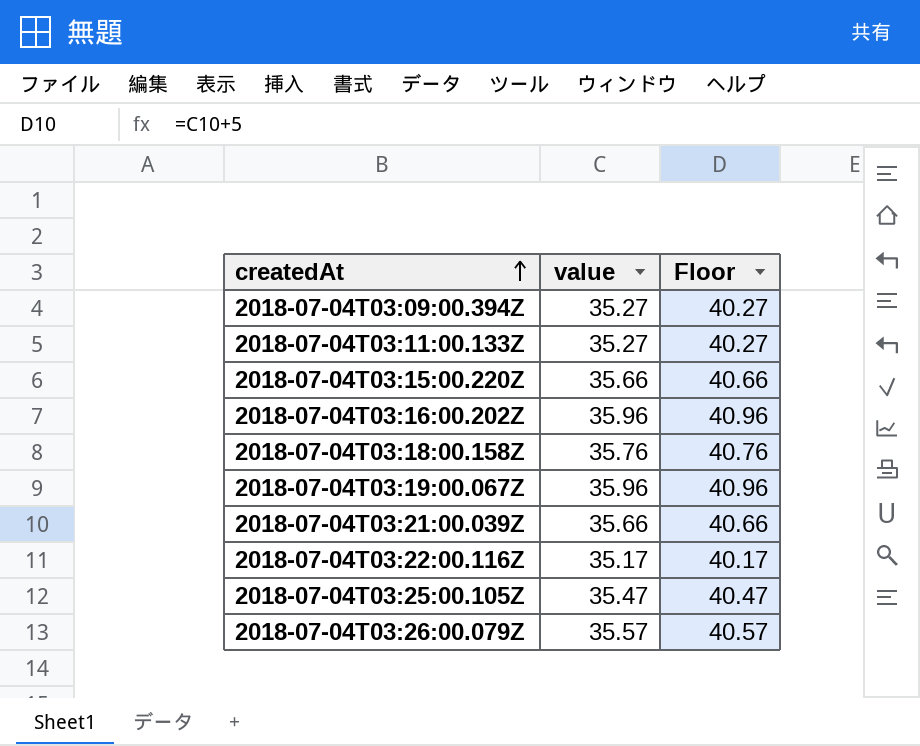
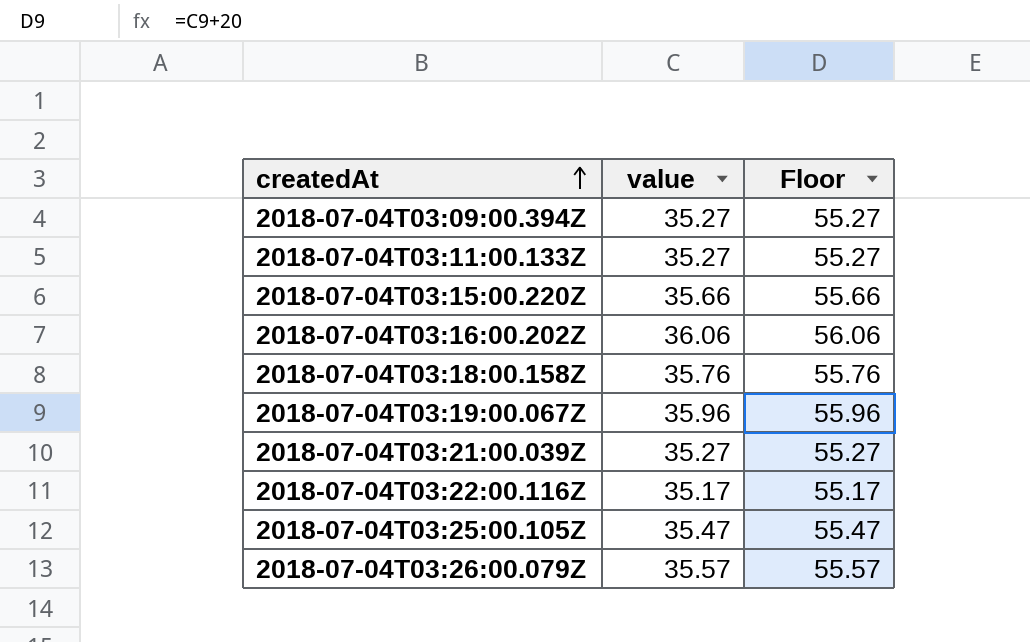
column Floor | formula: [value] + 5 -> [value] + 20
2018-07-04T03:16:00.202Z | value: 35.96 -> 36.06
2018-07-04T03:21:00.039Z | value: 35.66 -> 35.27

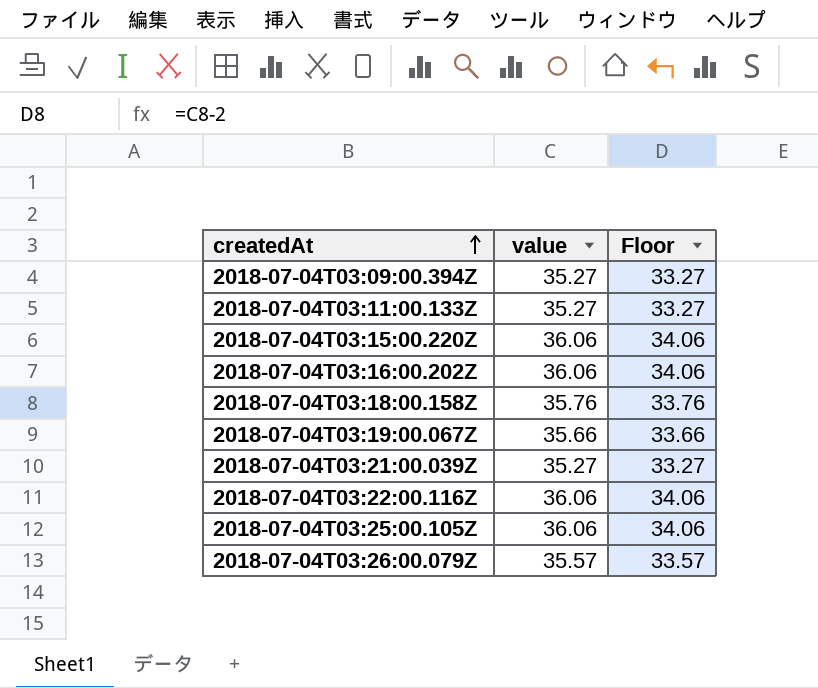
column Floor | formula: [value] + 20 -> [value] - 2
2018-07-04T03:15:00.220Z | value: 35.66 -> 36.06
2018-07-04T03:19:00.067Z | value: 35.96 -> 35.66
2018-07-04T03:22:00.116Z | value: 35.17 -> 36.06
2018-07-04T03:25:00.105Z | value: 35.47 -> 36.06

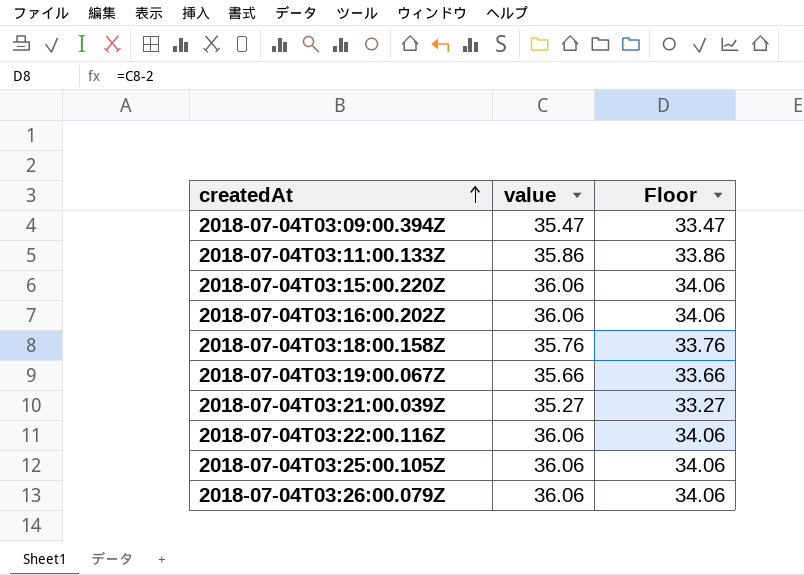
2018-07-04T03:09:00.394Z | value: 35.27 -> 35.47
2018-07-04T03:09:00.394Z | Floor: 33.27 -> 33.47
2018-07-04T03:11:00.133Z | value: 35.27 -> 35.86
2018-07-04T03:11:00.133Z | Floor: 33.27 -> 33.86
2018-07-04T03:26:00.079Z | value: 35.57 -> 36.06
2018-07-04T03:26:00.079Z | Floor: 33.57 -> 34.06

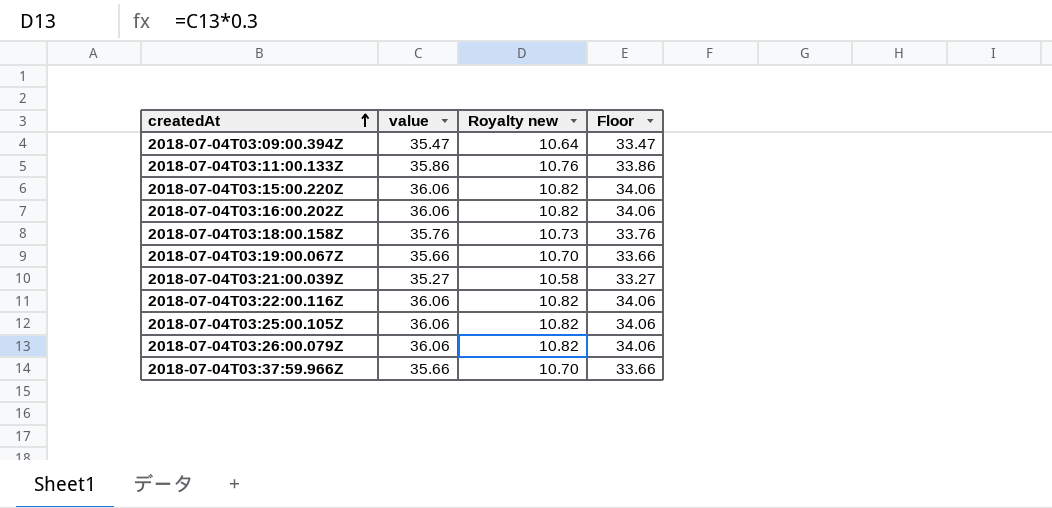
column Royalty new | formula: none -> [value] * 0.3
row 2018-07-04T03:37:59.966Z: none -> 35.66 | 10.70 | 33.66

